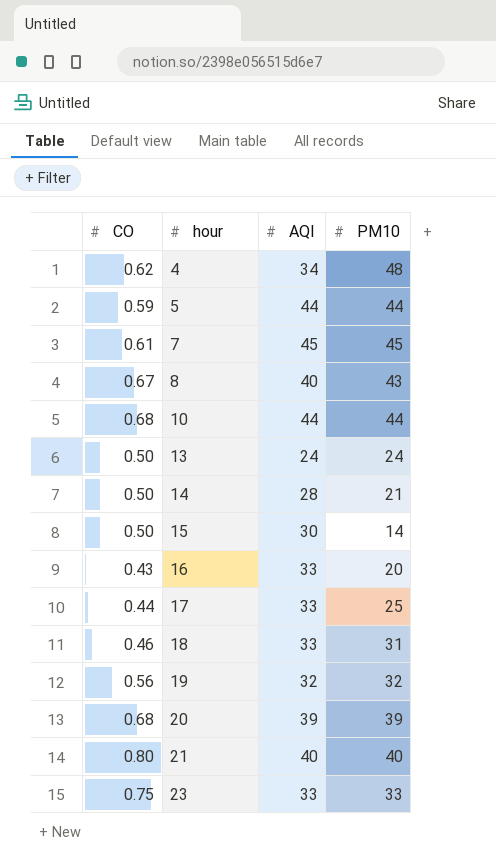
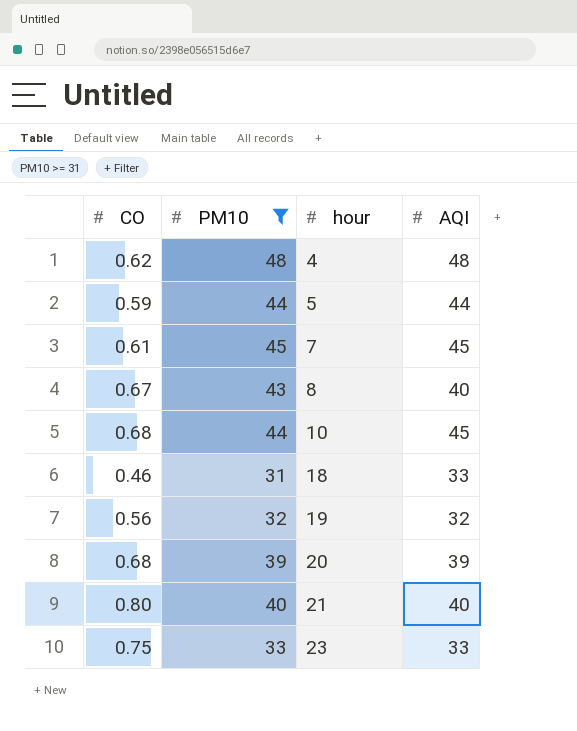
filter: none -> PM10 >= 31
column PM10 | position: 4 -> 2
4 | AQI: 34 -> 48
10 | AQI: 44 -> 45

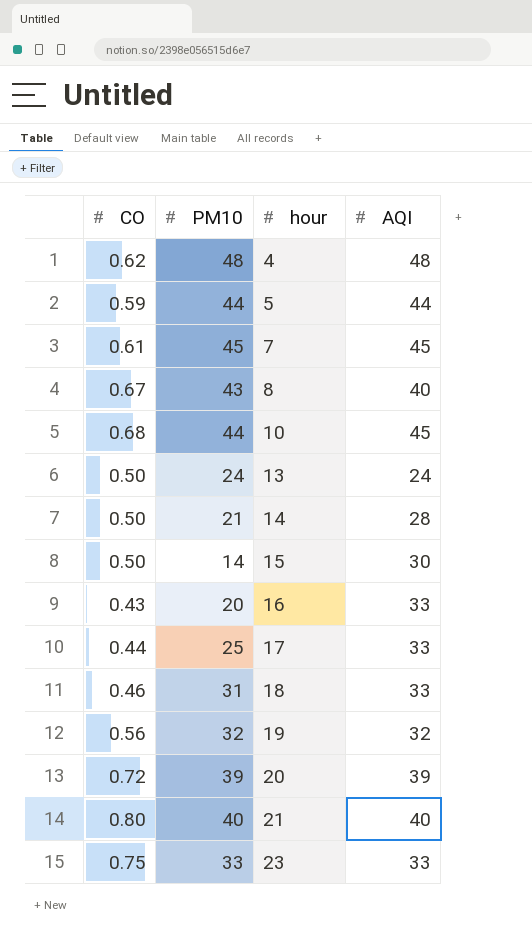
filter: PM10 >= 31 -> none
20 | CO: 0.68 -> 0.72

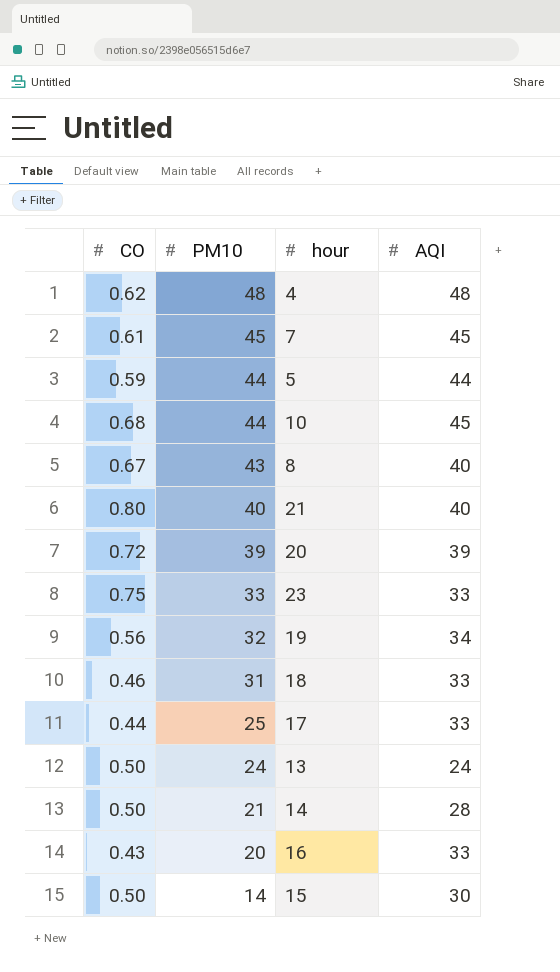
row order: hour ascending -> PM10 descending
19 | AQI: 32 -> 34

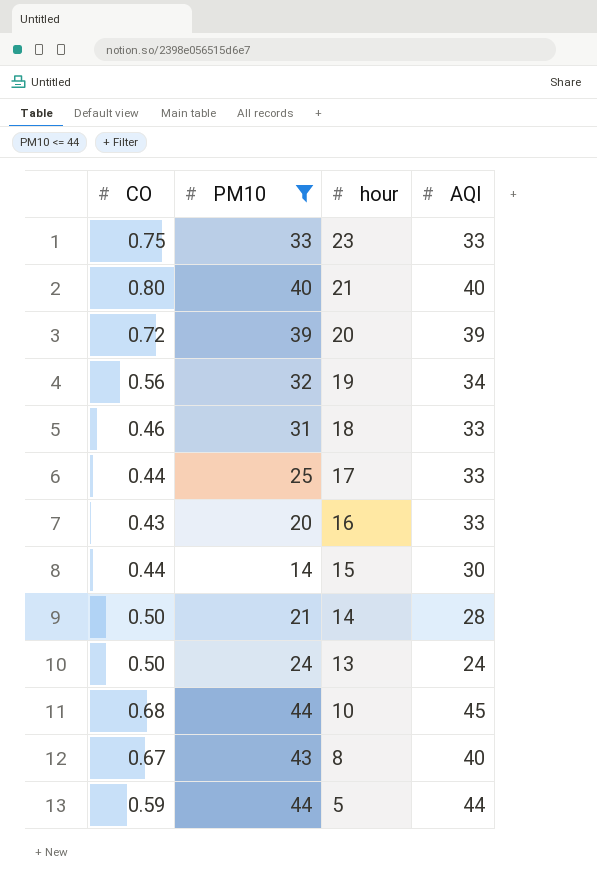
filter: none -> PM10 <= 44
row order: PM10 descending -> hour descending
15 | CO: 0.50 -> 0.44

